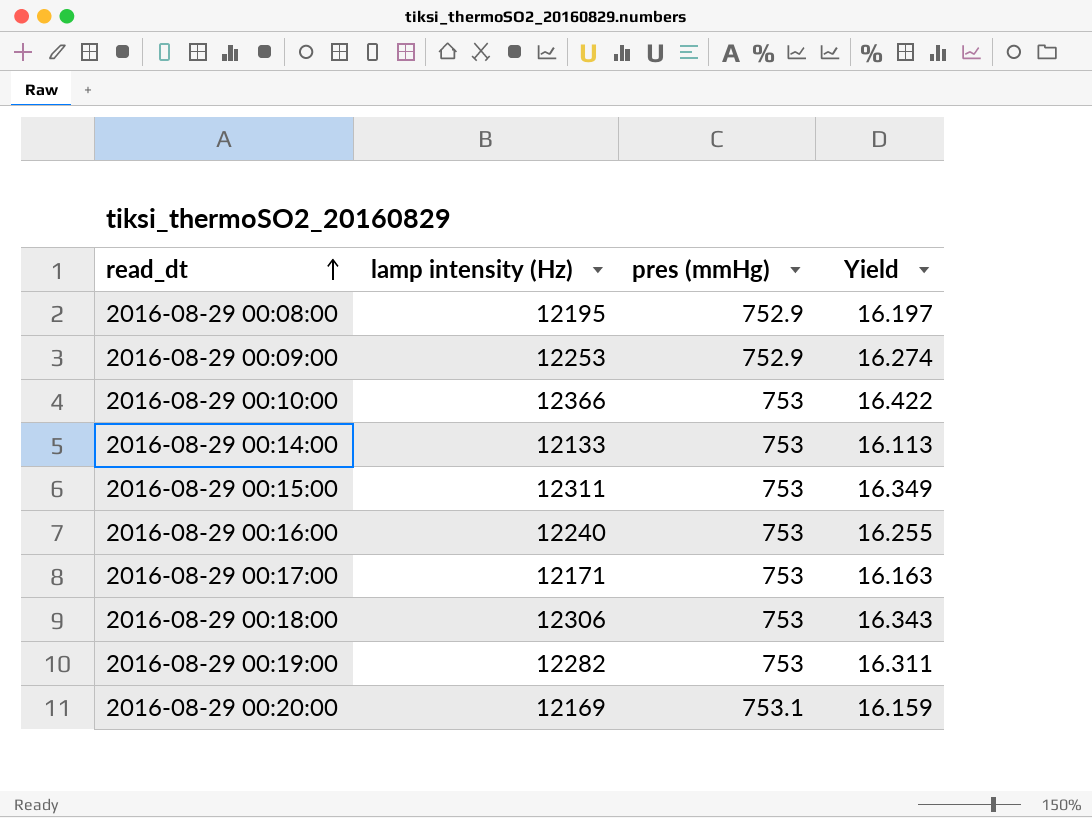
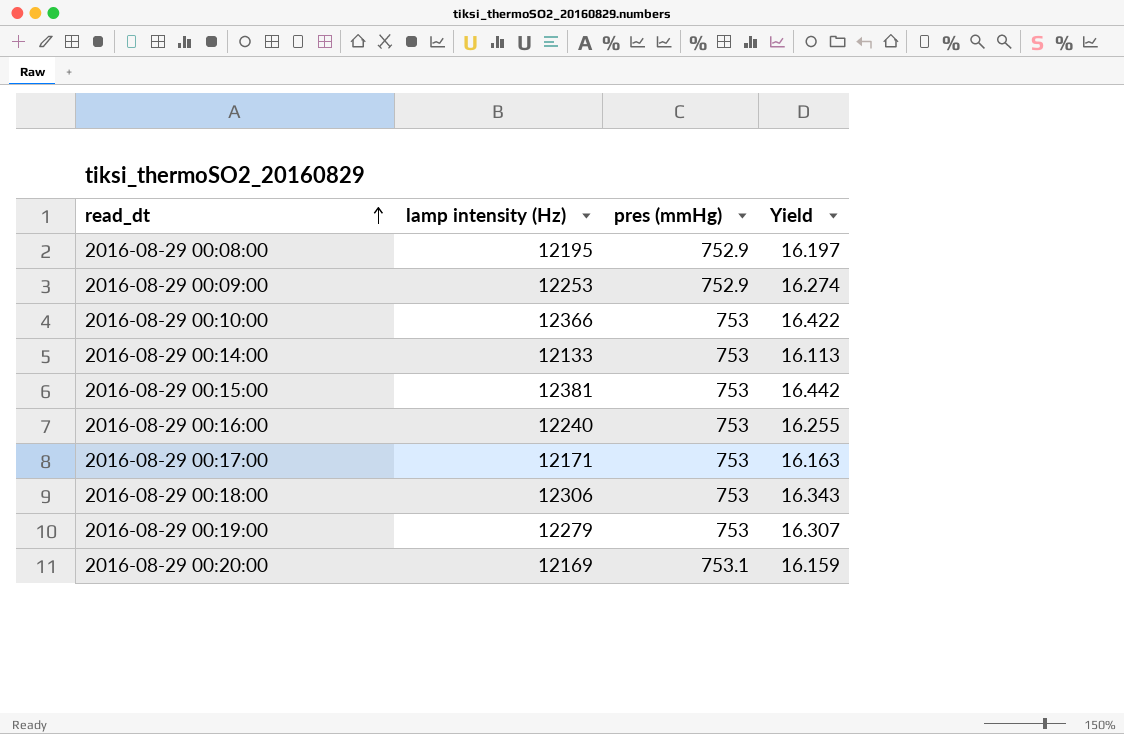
2016-08-29 00:15:00 | lamp intensity (Hz): 12311 -> 12381
2016-08-29 00:15:00 | Yield: 16.349 -> 16.442
2016-08-29 00:19:00 | lamp intensity (Hz): 12282 -> 12279
2016-08-29 00:19:00 | Yield: 16.311 -> 16.307

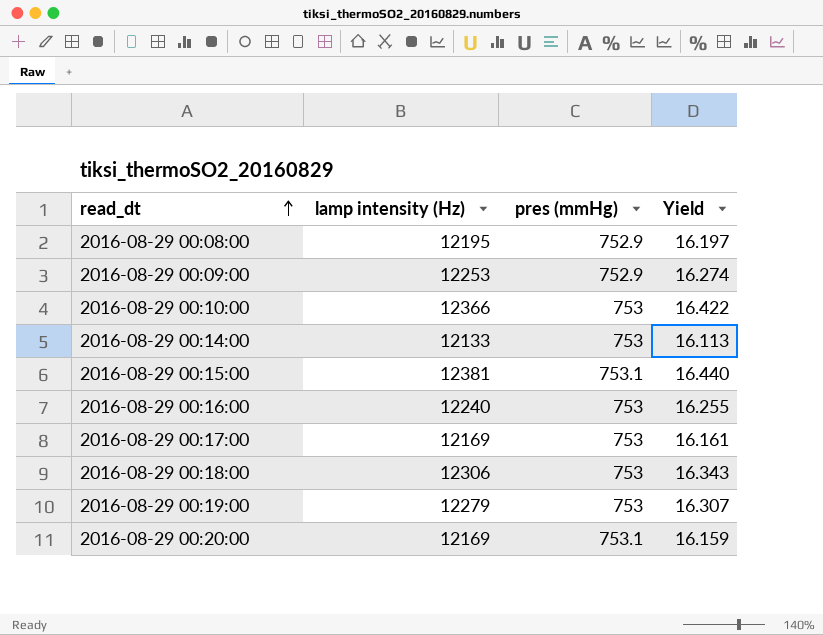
2016-08-29 00:15:00 | pres (mmHg): 753 -> 753.1
2016-08-29 00:15:00 | Yield: 16.442 -> 16.440
2016-08-29 00:17:00 | lamp intensity (Hz): 12171 -> 12169
2016-08-29 00:17:00 | Yield: 16.163 -> 16.161

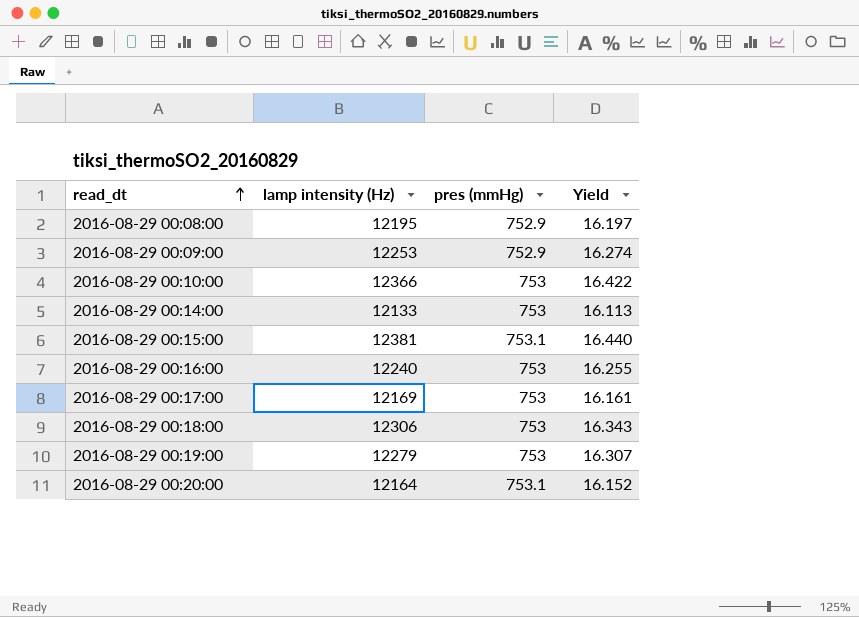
2016-08-29 00:20:00 | lamp intensity (Hz): 12169 -> 12164
2016-08-29 00:20:00 | Yield: 16.159 -> 16.152

